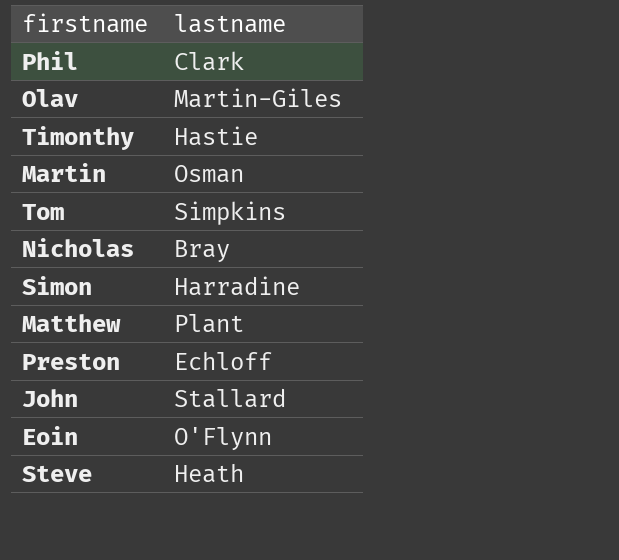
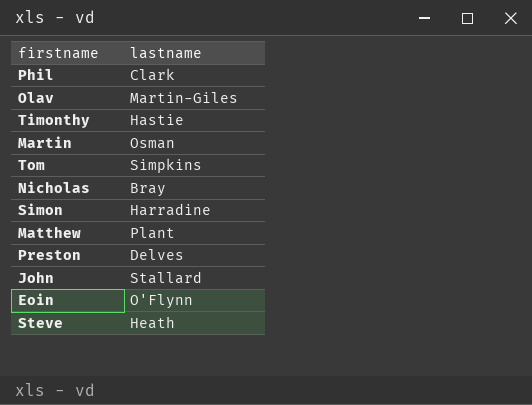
Preston | lastname: Echloff -> Delves

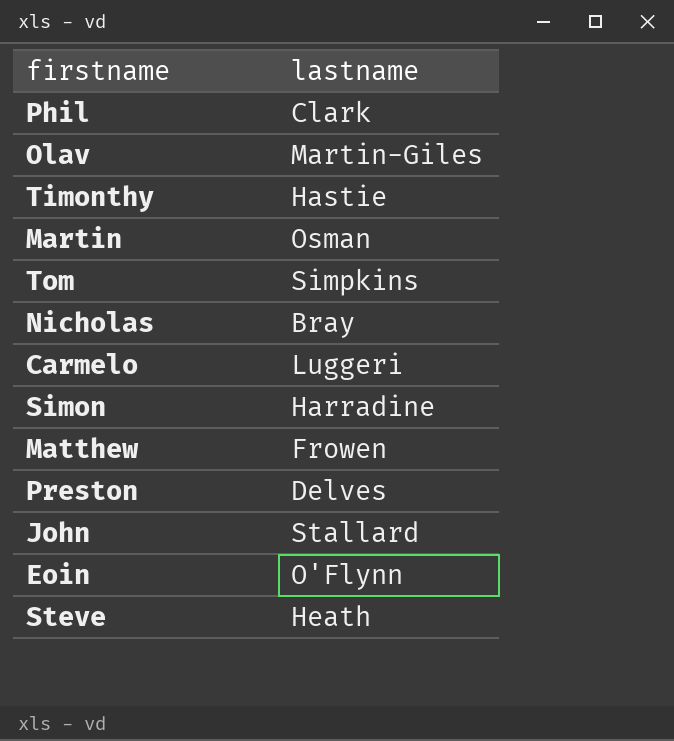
row Carmelo: none -> Luggeri
Matthew | lastname: Plant -> Frowen

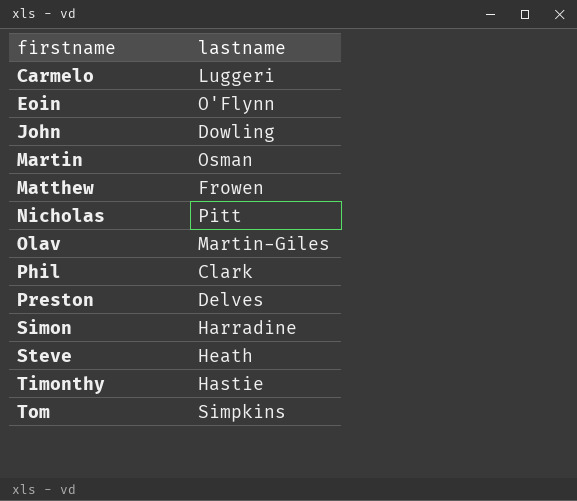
row order: none -> firstname ascending
John | lastname: Stallard -> Dowling
Nicholas | lastname: Bray -> Pitt

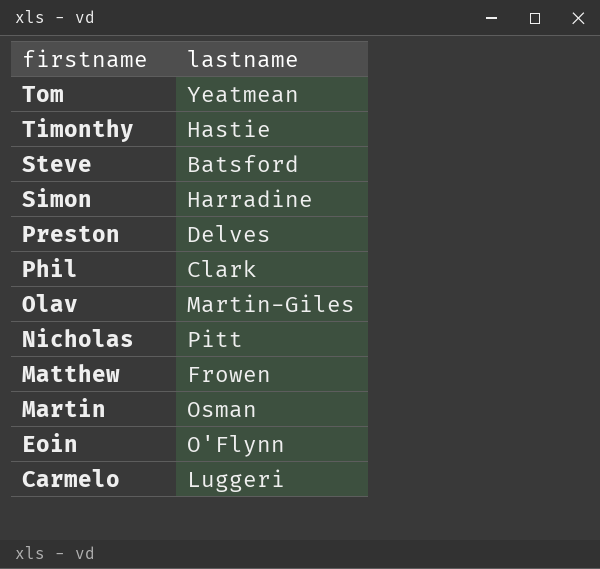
row order: firstname ascending -> firstname descending
row John: Dowling -> none
Tom | lastname: Simpkins -> Yeatmean
Steve | lastname: Heath -> Batsford

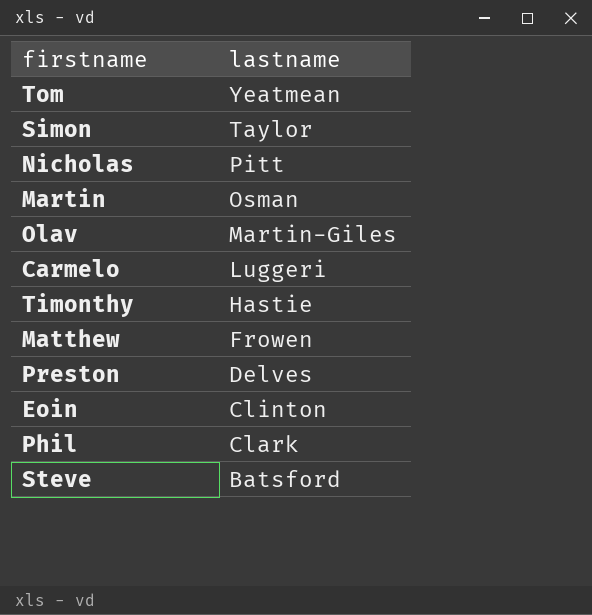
row order: firstname descending -> lastname descending
Simon | lastname: Harradine -> Taylor
Eoin | lastname: O'Flynn -> Clinton

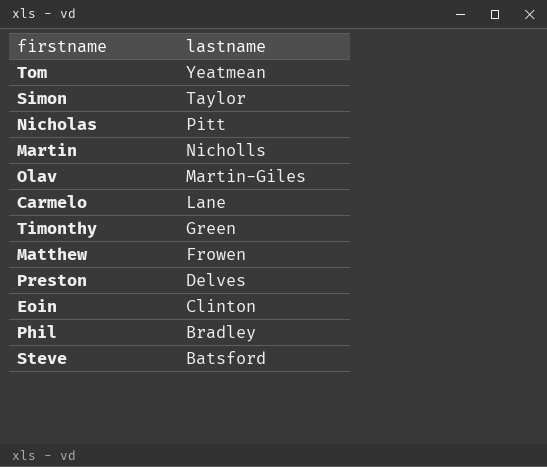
Martin | lastname: Osman -> Nicholls
Carmelo | lastname: Luggeri -> Lane
Timonthy | lastname: Hastie -> Green
Phil | lastname: Clark -> Bradley

